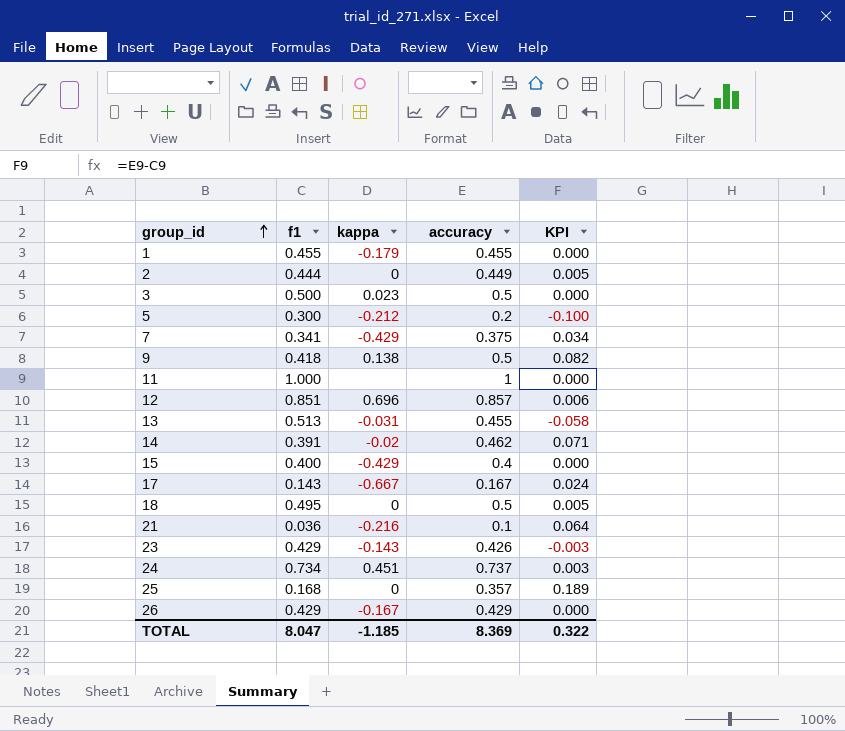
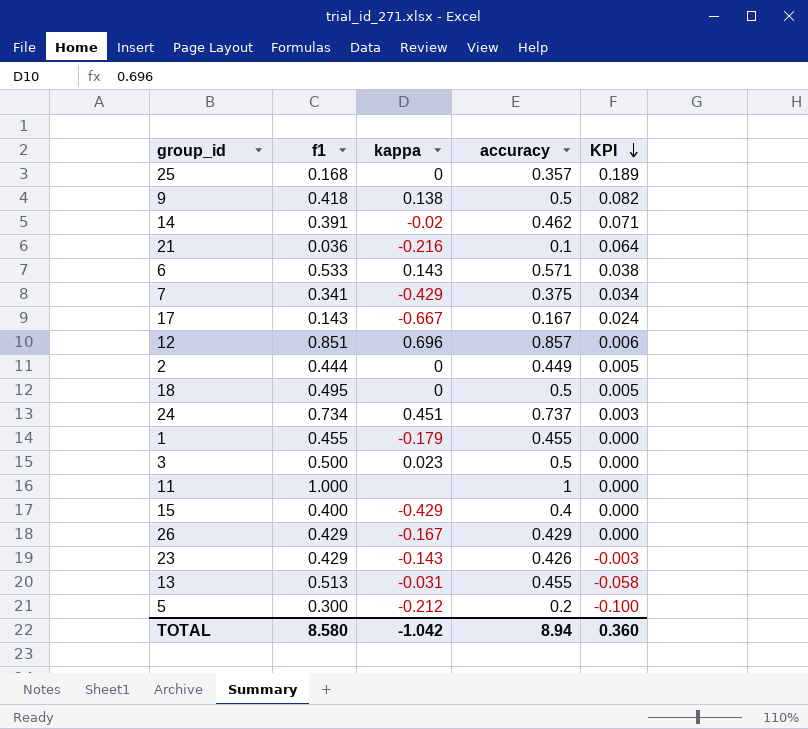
row order: group_id ascending -> KPI descending
row 6: none -> 0.533 | 0.143 | 0.571 | 0.038
TOTAL | f1: 8.047 -> 8.580
TOTAL | kappa: -1.185 -> -1.042
TOTAL | accuracy: 8.369 -> 8.94
TOTAL | KPI: 0.322 -> 0.360

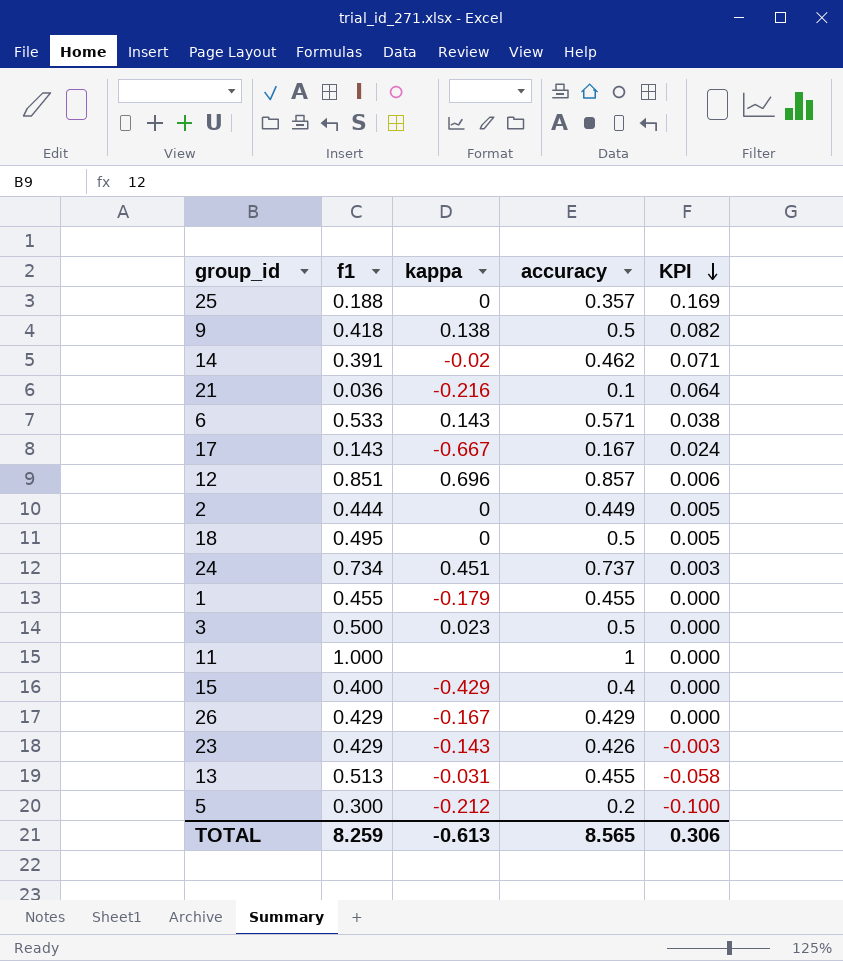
row 7: 0.341 | -0.429 | 0.375 | 0.034 -> none
25 | f1: 0.168 -> 0.188
25 | KPI: 0.189 -> 0.169
TOTAL | f1: 8.580 -> 8.259
TOTAL | kappa: -1.042 -> -0.613
TOTAL | accuracy: 8.94 -> 8.565
TOTAL | KPI: 0.360 -> 0.306

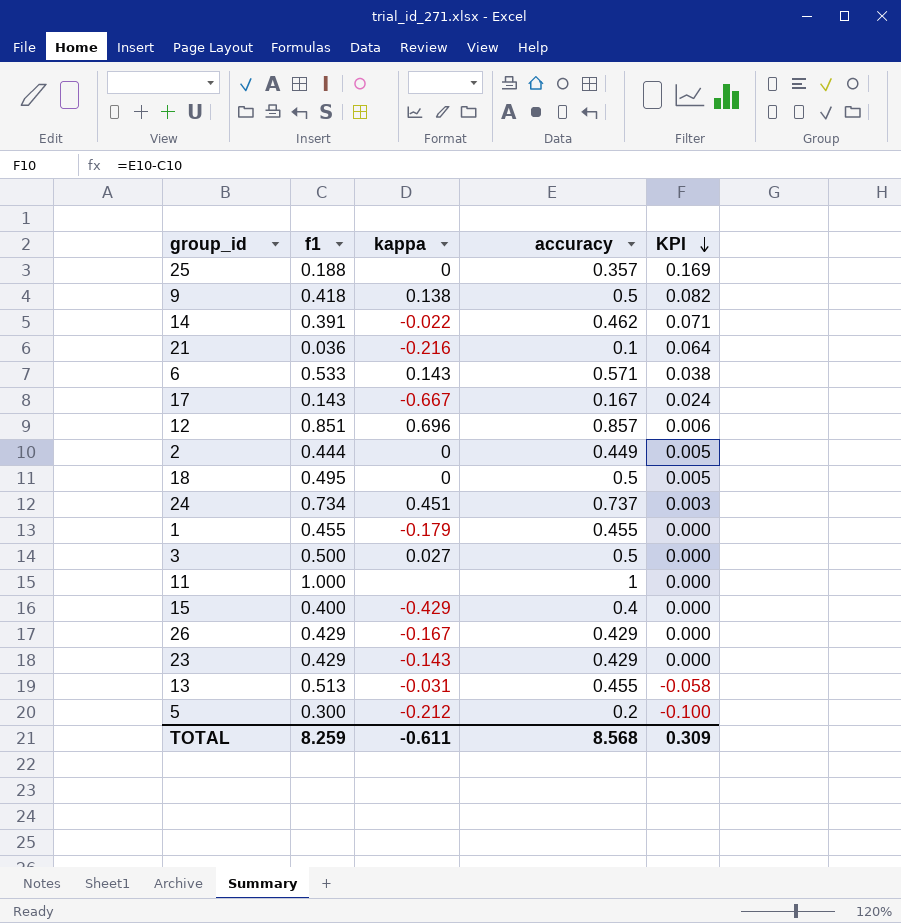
14 | kappa: -0.02 -> -0.022
3 | kappa: 0.023 -> 0.027
23 | accuracy: 0.426 -> 0.429
23 | KPI: -0.003 -> 0.000
TOTAL | kappa: -0.613 -> -0.611
TOTAL | accuracy: 8.565 -> 8.568
TOTAL | KPI: 0.306 -> 0.309

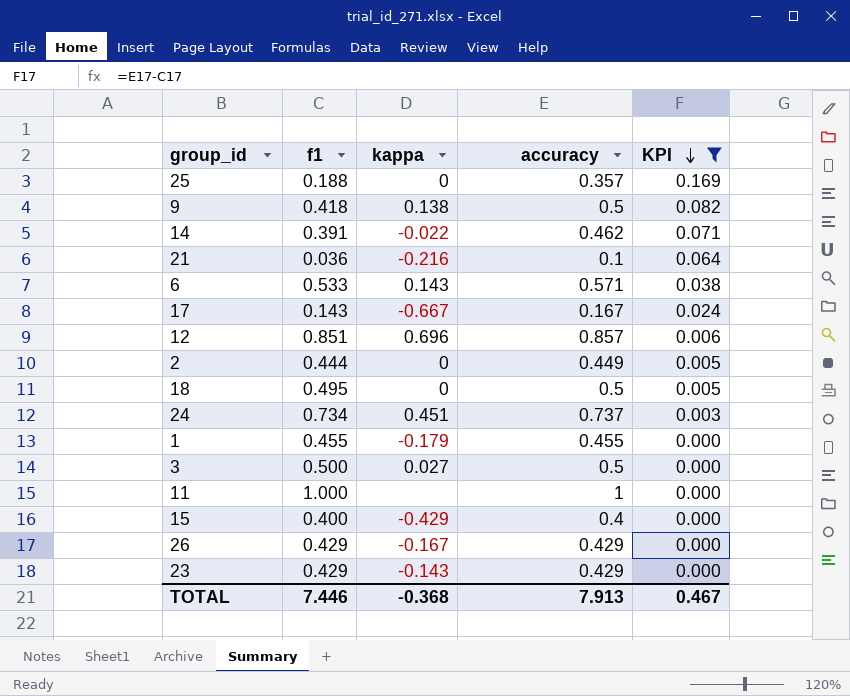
filter: none -> KPI >= 0.000
TOTAL | f1: 8.259 -> 7.446
TOTAL | kappa: -0.611 -> -0.368
TOTAL | accuracy: 8.568 -> 7.913
TOTAL | KPI: 0.309 -> 0.467

